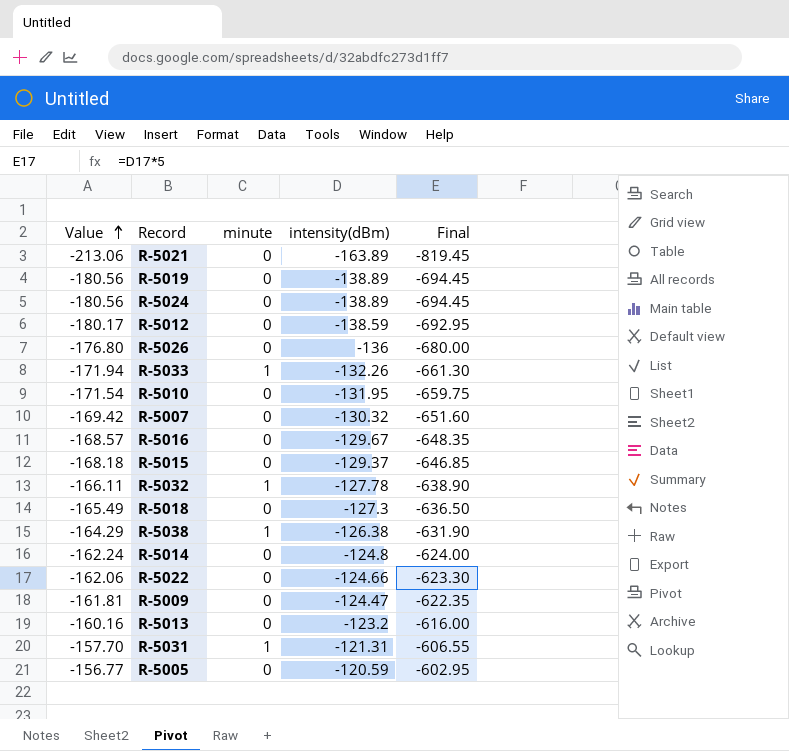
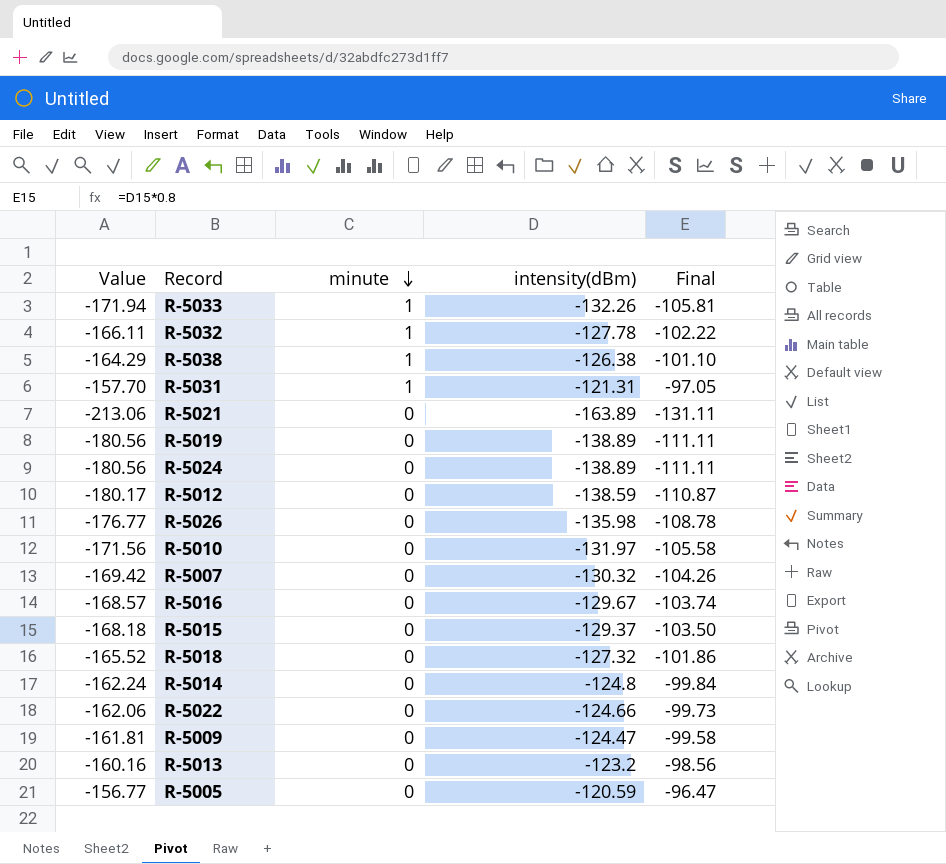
row order: Value ascending -> minute descending
column Final | formula: [intensity(dBm)] * 5 -> [intensity(dBm)] * 0.8
R-5026 | Value: -176.80 -> -176.77
R-5026 | intensity(dBm): -136 -> -135.98
R-5010 | Value: -171.54 -> -171.56
R-5010 | intensity(dBm): -131.95 -> -131.97
R-5018 | Value: -165.49 -> -165.52
R-5018 | intensity(dBm): -127.3 -> -127.32

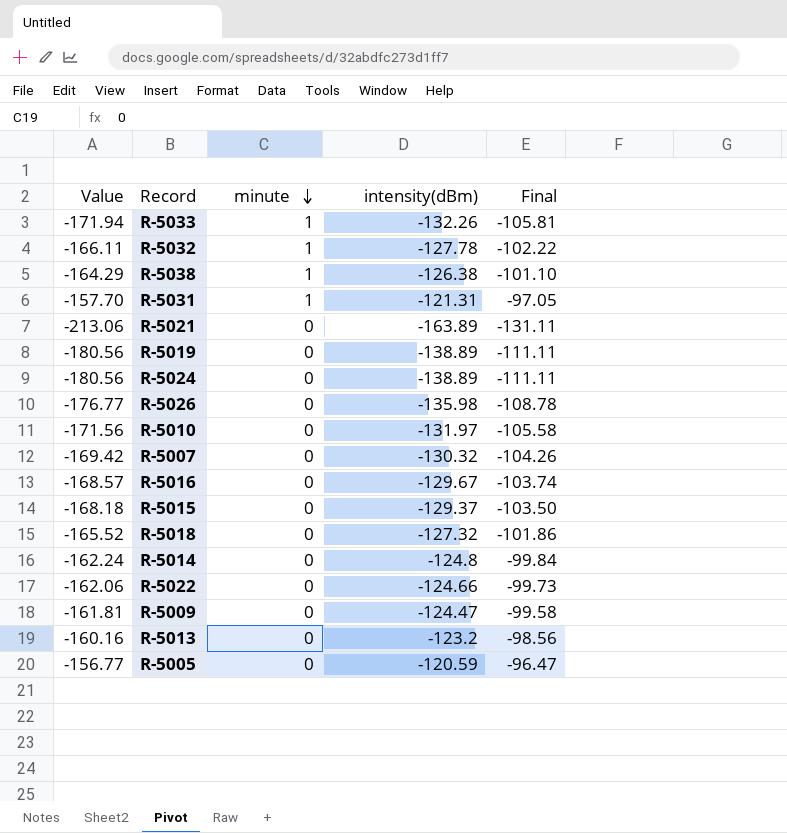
row R-5012: -180.17 | 0 | -138.59 | -110.87 -> none

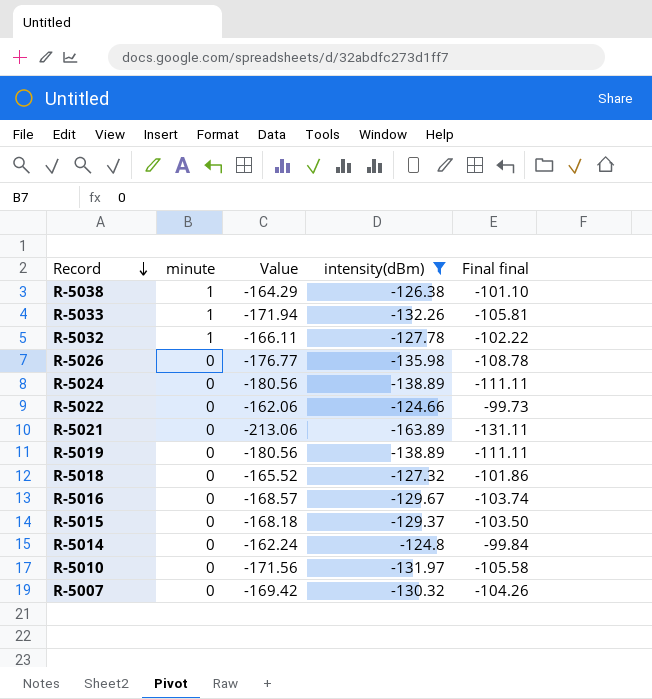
filter: none -> intensity(dBm) <= -124.66
row order: minute descending -> Record descending
column Value | position: 1 -> 3
column name: Final -> Final final

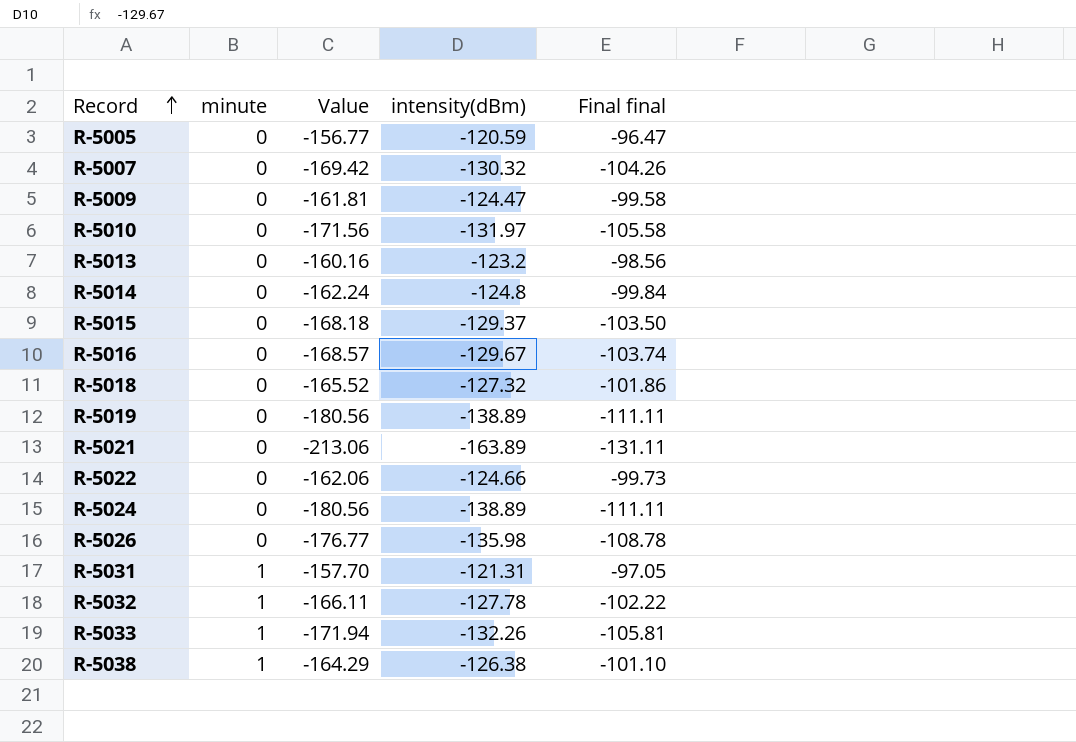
filter: intensity(dBm) <= -124.66 -> none
row order: Record descending -> Record ascending

